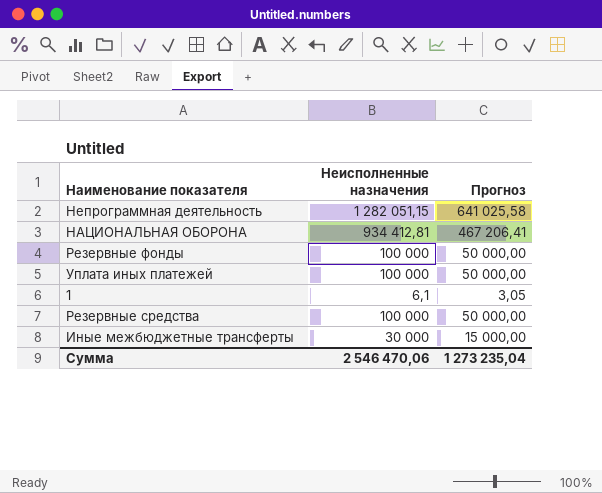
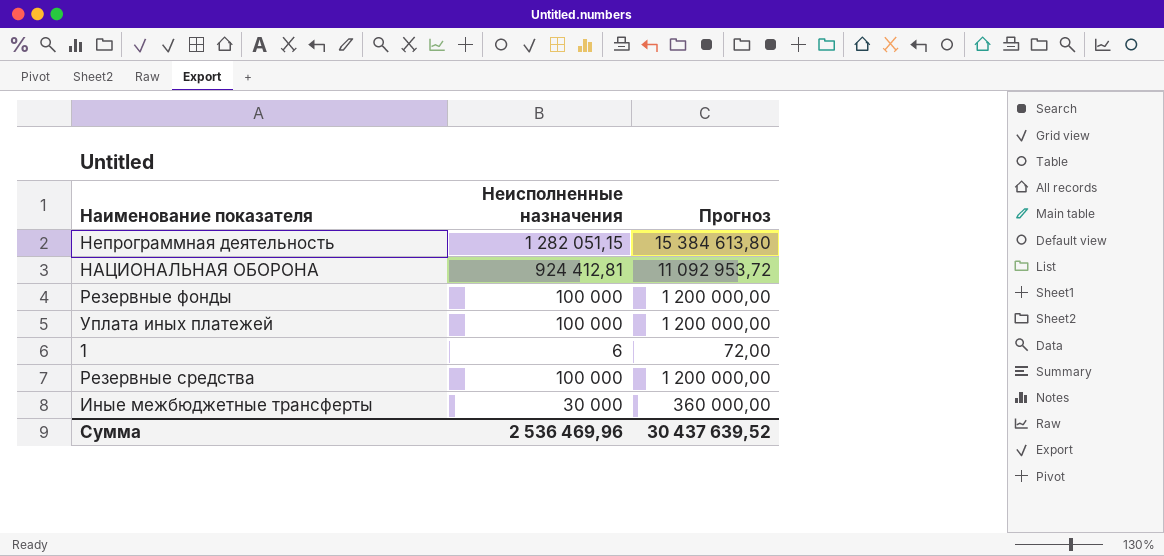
column Прогноз | formula: [Неисполненные назначения] * 0,5 -> [Неисполненные назначения] * 12
НАЦИОНАЛЬНАЯ ОБОРОНА | Неисполненные назначения: 934 412,81 -> 924 412,81
1 | Неисполненные назначения: 6,1 -> 6
Сумма | Неисполненные назначения: 2 546 470,06 -> 2 536 469,96
Сумма | Прогноз: 1 273 235,04 -> 30 437 639,52

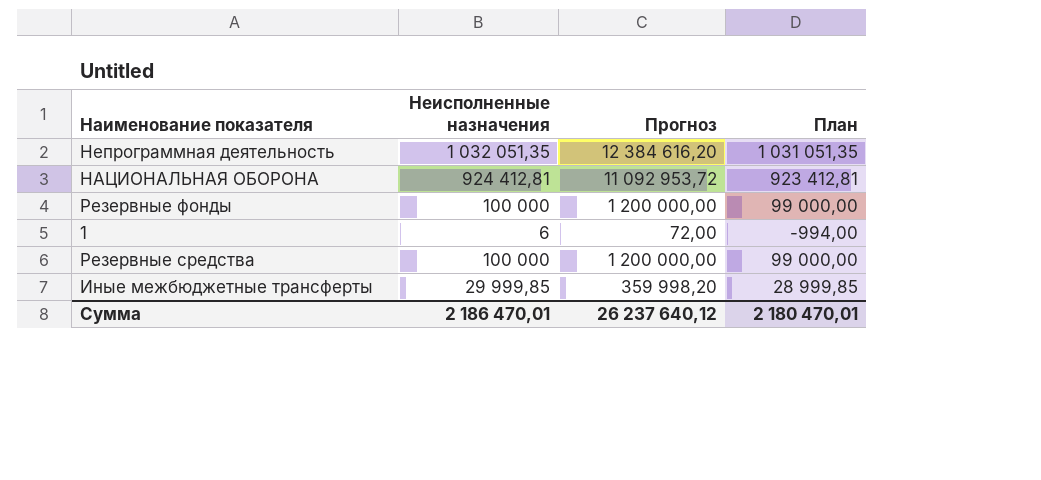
column План | formula: none -> [Неисполненные назначения] - 1000
row Уплата иных платежей: 100 000 | 1 200 000,00 -> none
Непрограммная деятельность | Неисполненные назначения: 1 282 051,15 -> 1 032 051,35
Непрограммная деятельность | Прогноз: 15 384 613,80 -> 12 384 616,20
Иные межбюджетные трансферты | Неисполненные назначения: 30 000 -> 29 999,85
Иные межбюджетные трансферты | Прогноз: 360 000,00 -> 359 998,20
Сумма | Неисполненные назначения: 2 536 469,96 -> 2 186 470,01
Сумма | Прогноз: 30 437 639,52 -> 26 237 640,12

